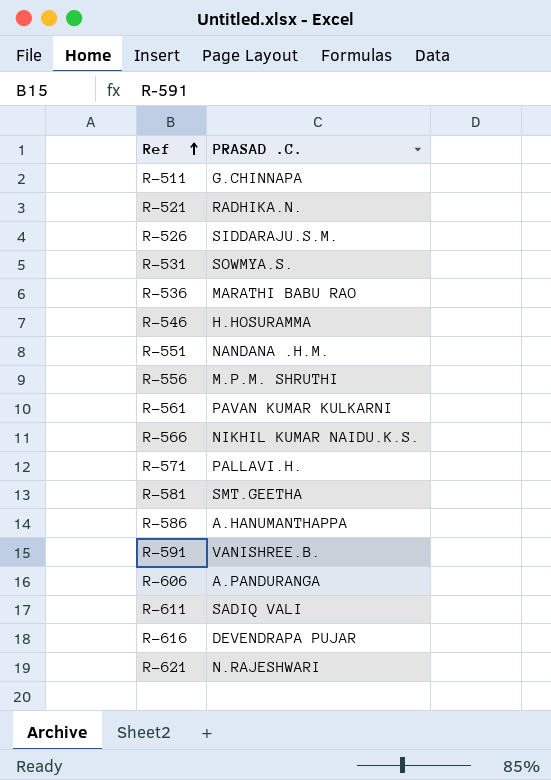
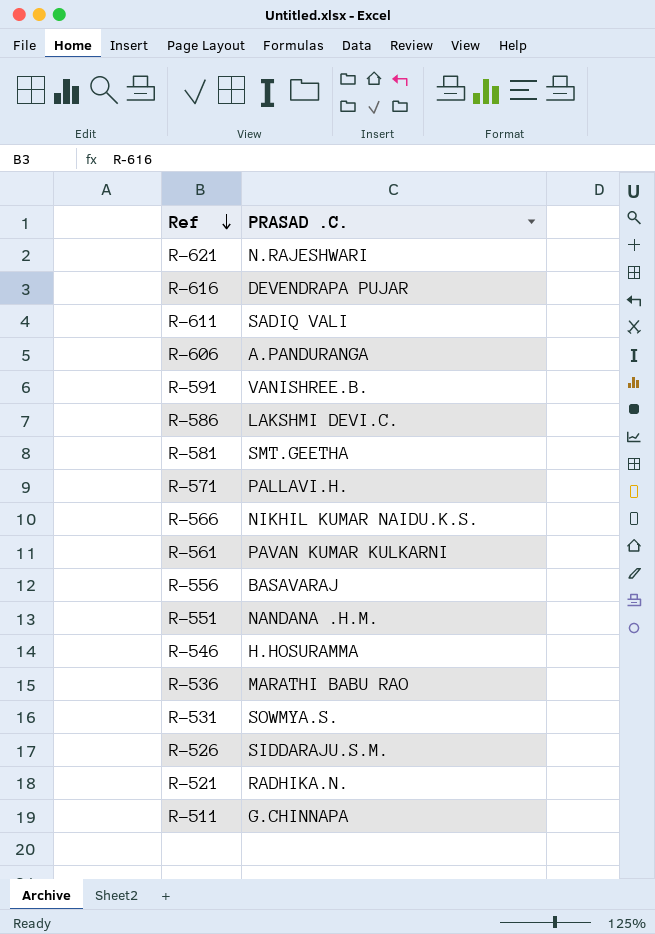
row order: Ref ascending -> Ref descending
R-586 | PRASAD .C.: A.HANUMANTHAPPA -> LAKSHMI DEVI.C.
R-556 | PRASAD .C.: M.P.M. SHRUTHI -> BASAVARAJ

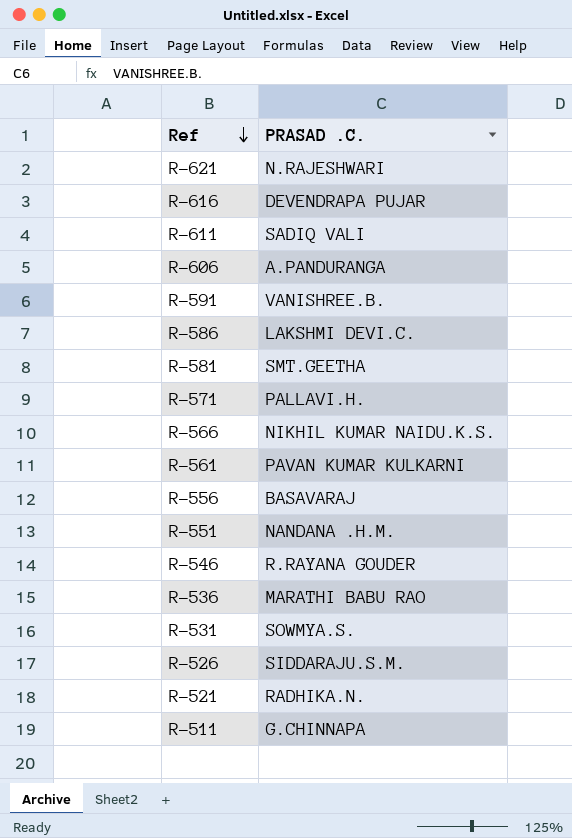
R-546 | PRASAD .C.: H.HOSURAMMA -> R.RAYANA GOUDER

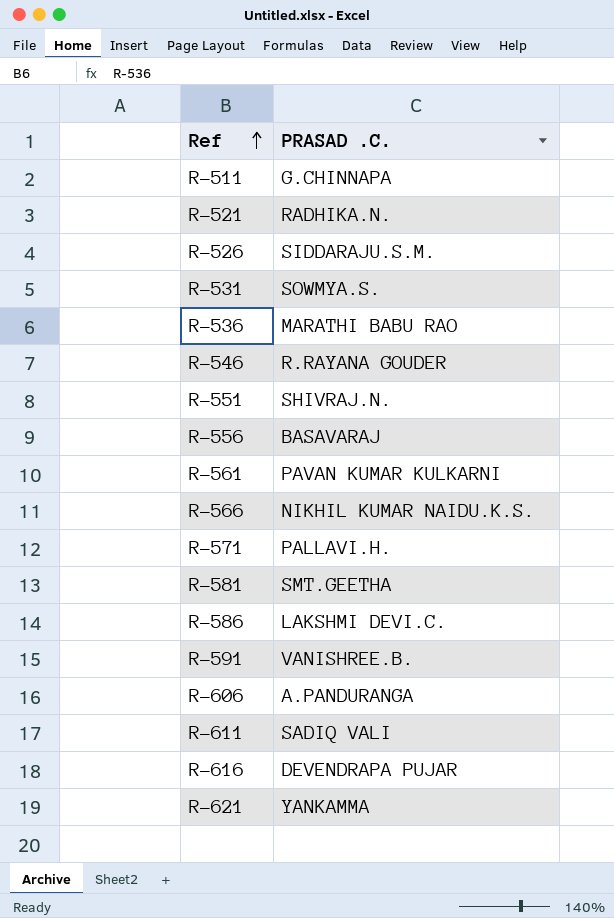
row order: Ref descending -> Ref ascending
R-551 | PRASAD .C.: NANDANA .H.M. -> SHIVRAJ.N.
R-621 | PRASAD .C.: N.RAJESHWARI -> YANKAMMA

